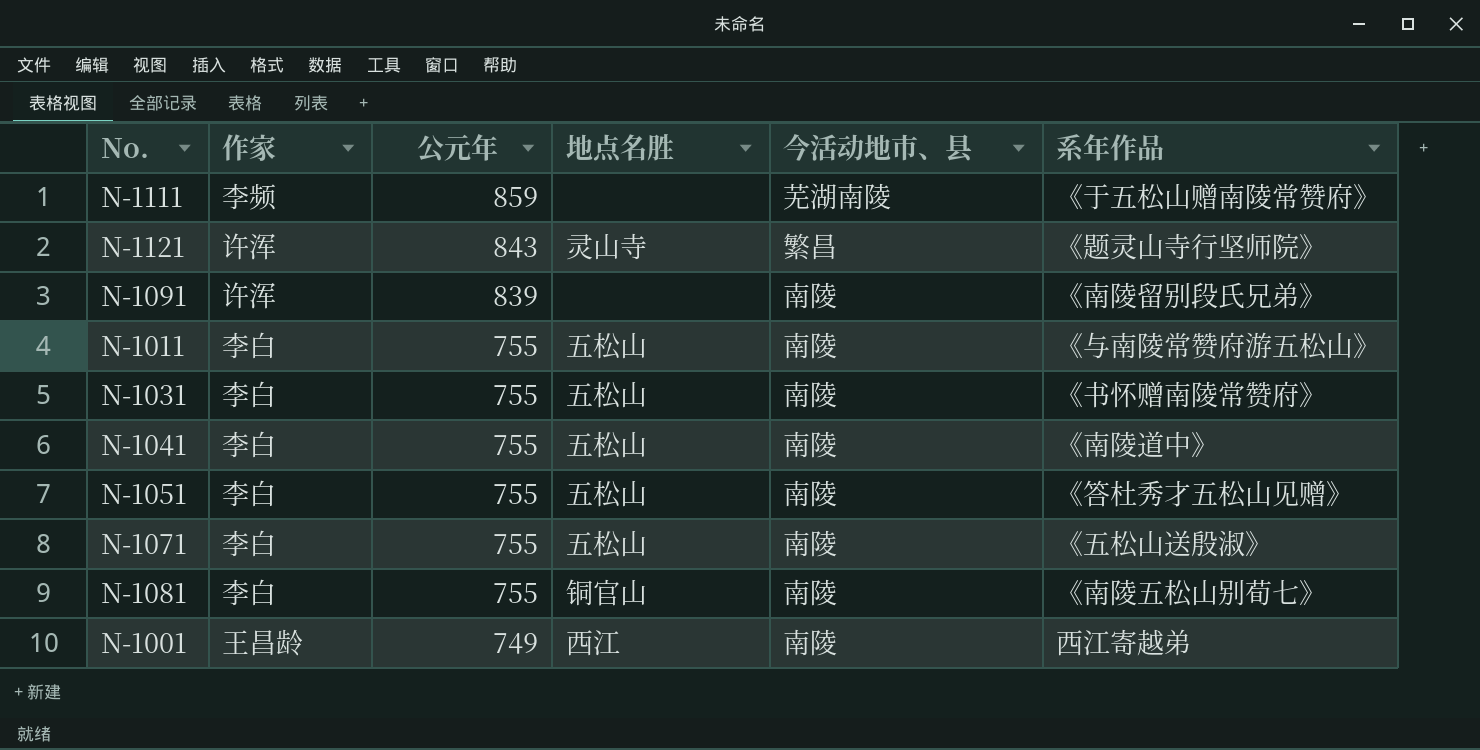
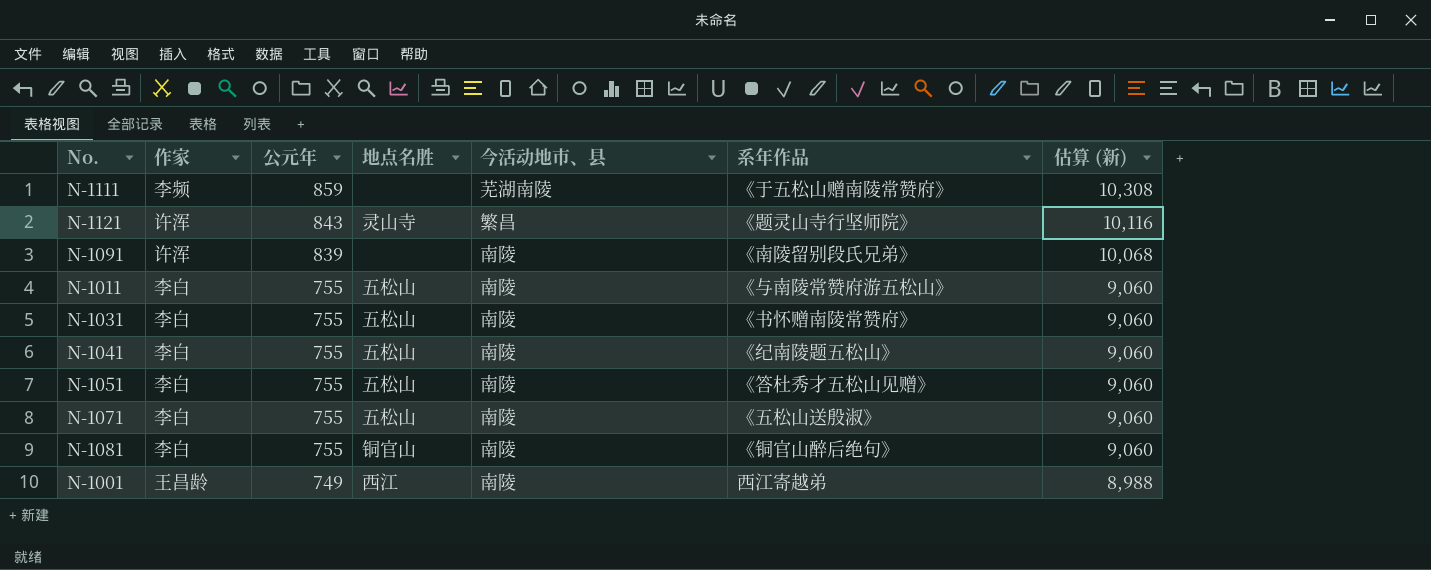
column 估算 (新) | formula: none -> [公元年] * 12
N-1041 | 系年作品: 《南陵道中》 -> 《纪南陵题五松山》
N-1081 | 系年作品: 《南陵五松山别荀七》 -> 《铜官山醉后绝句》

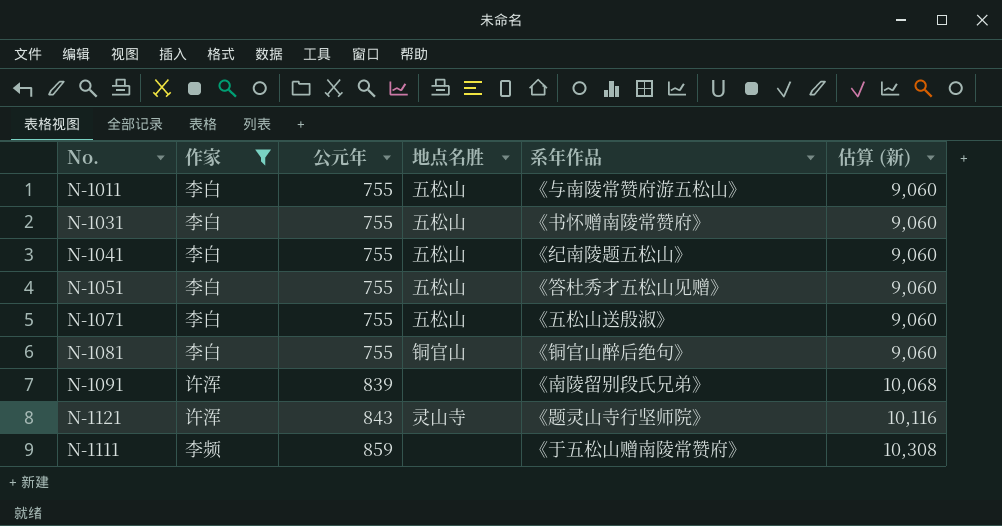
filter: none -> 作家 != 王昌龄
row order: 公元年 descending -> 公元年 ascending
column 今活动地市、县 | position: 5 -> none

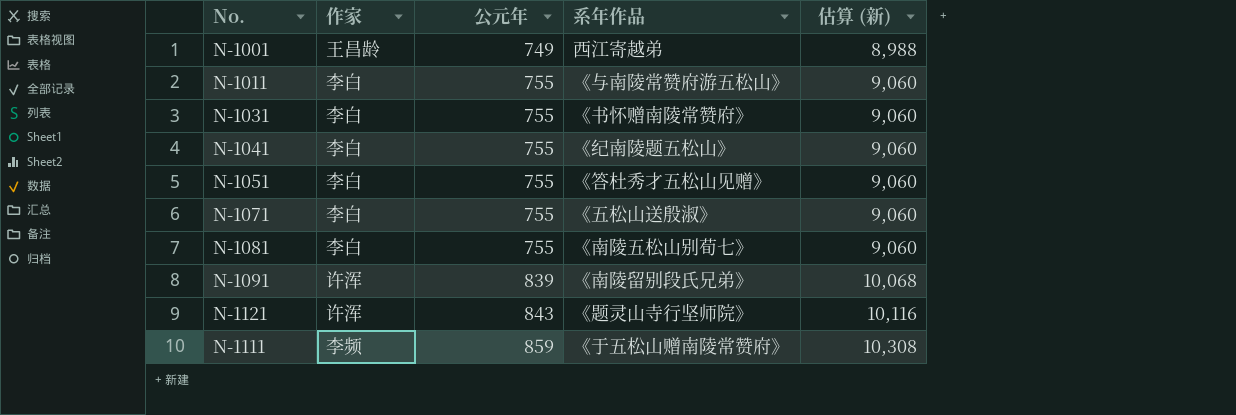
filter: 作家 != 王昌龄 -> none
column 地点名胜 | position: 4 -> none
N-1081 | 系年作品: 《铜官山醉后绝句》 -> 《南陵五松山别荀七》

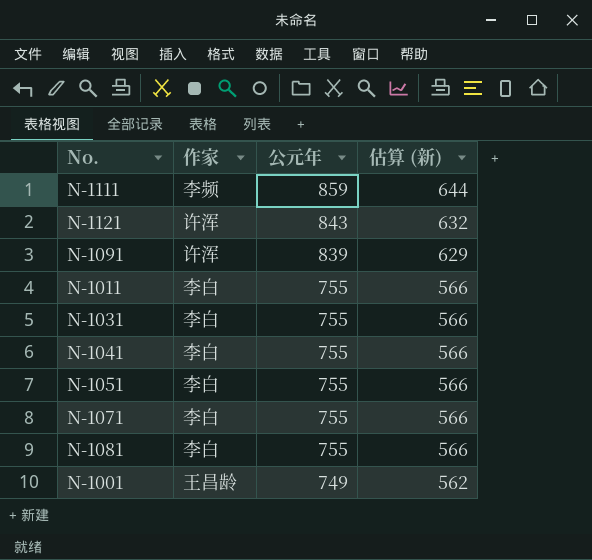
row order: 公元年 ascending -> 公元年 descending
column 系年作品 | position: 4 -> none
column 估算 (新) | formula: [公元年] * 12 -> [公元年] * 0.75

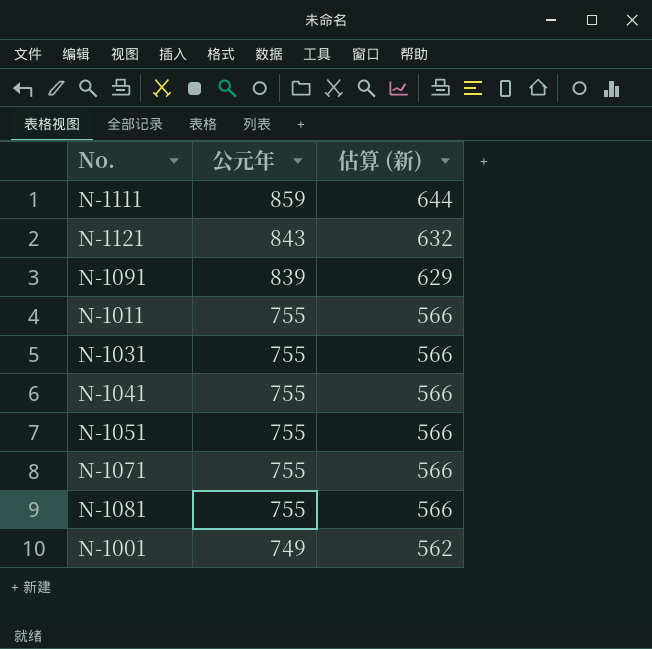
column 作家 | position: 2 -> none

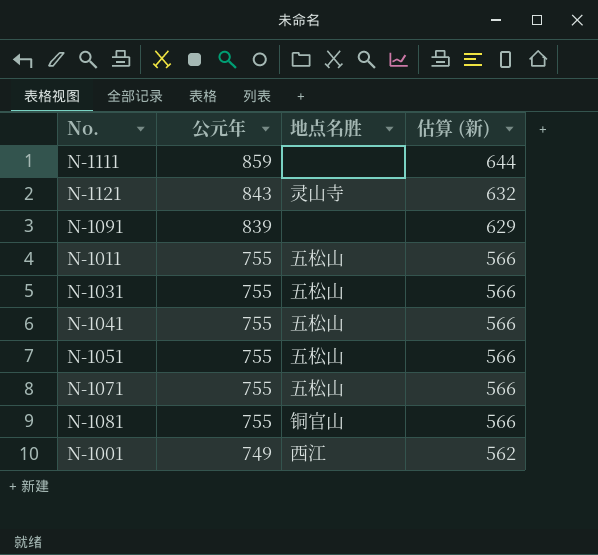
column 地点名胜 | position: none -> 3

